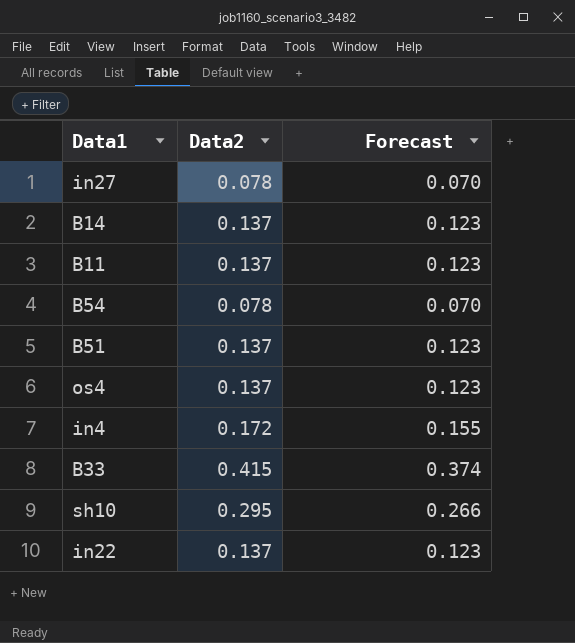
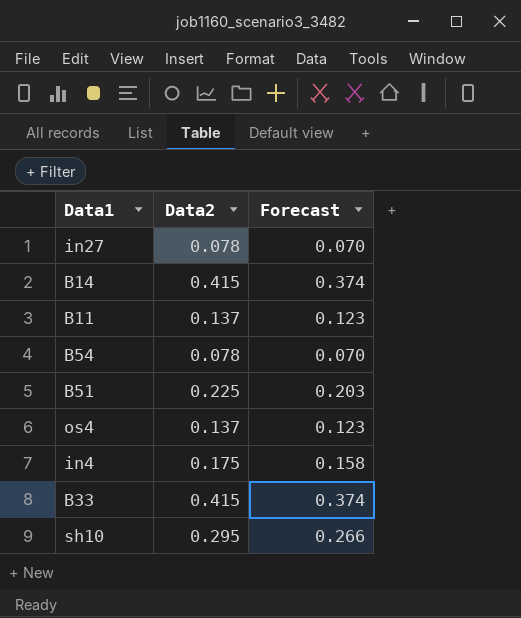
row in22: 0.137 | 0.123 -> none
B14 | Data2: 0.137 -> 0.415
B14 | Forecast: 0.123 -> 0.374
B51 | Data2: 0.137 -> 0.225
B51 | Forecast: 0.123 -> 0.203
in4 | Data2: 0.172 -> 0.175
in4 | Forecast: 0.155 -> 0.158

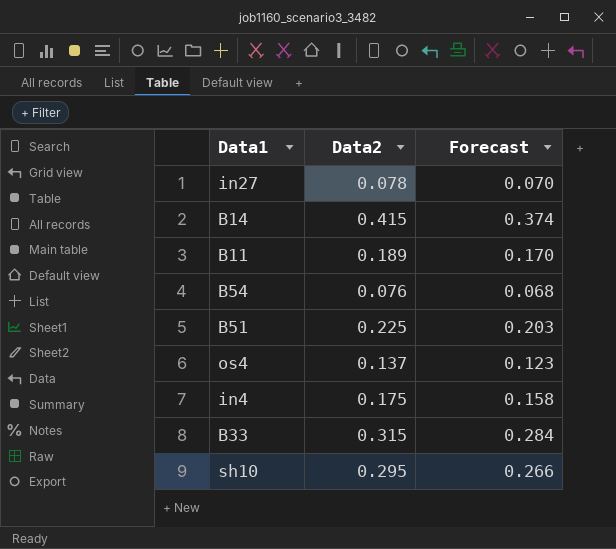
B11 | Data2: 0.137 -> 0.189
B11 | Forecast: 0.123 -> 0.170
B54 | Data2: 0.078 -> 0.076
B54 | Forecast: 0.070 -> 0.068
B33 | Data2: 0.415 -> 0.315
B33 | Forecast: 0.374 -> 0.284

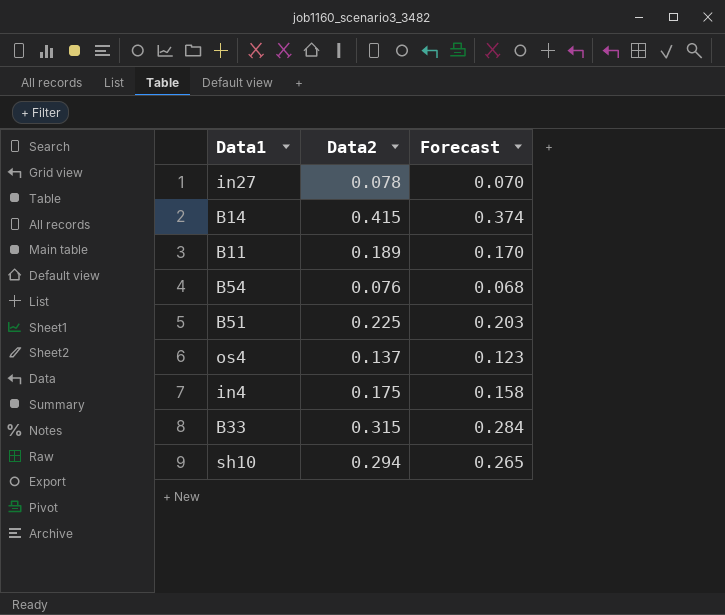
sh10 | Data2: 0.295 -> 0.294
sh10 | Forecast: 0.266 -> 0.265

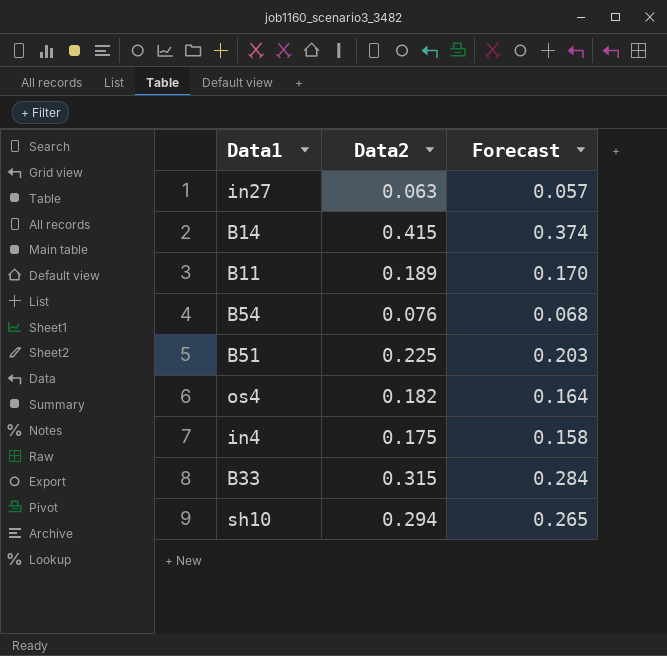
in27 | Data2: 0.078 -> 0.063
in27 | Forecast: 0.070 -> 0.057
os4 | Data2: 0.137 -> 0.182
os4 | Forecast: 0.123 -> 0.164

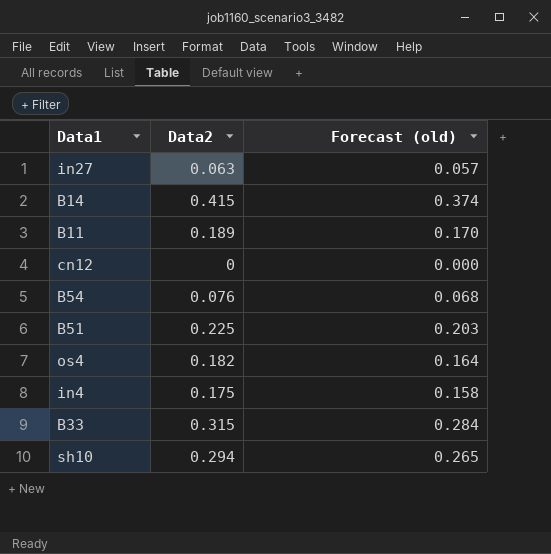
column name: Forecast -> Forecast (old)
row cn12: none -> 0 | 0.000

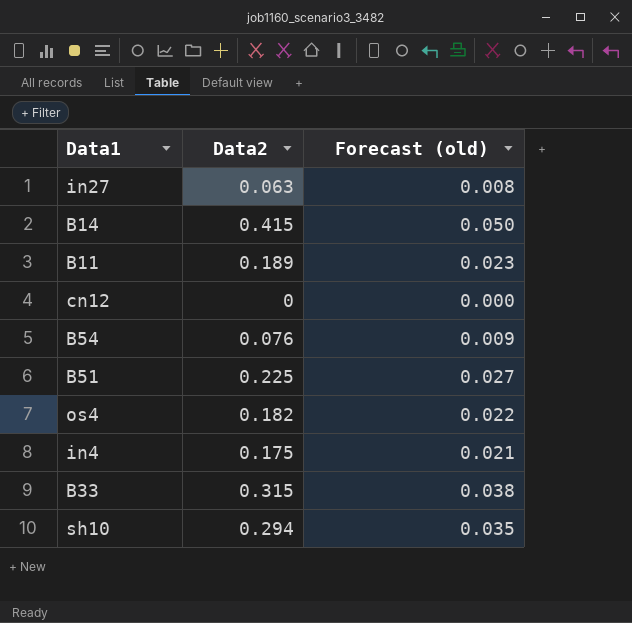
column Forecast (old) | formula: [Data2] * 0.9 -> [Data2] * 0.12

